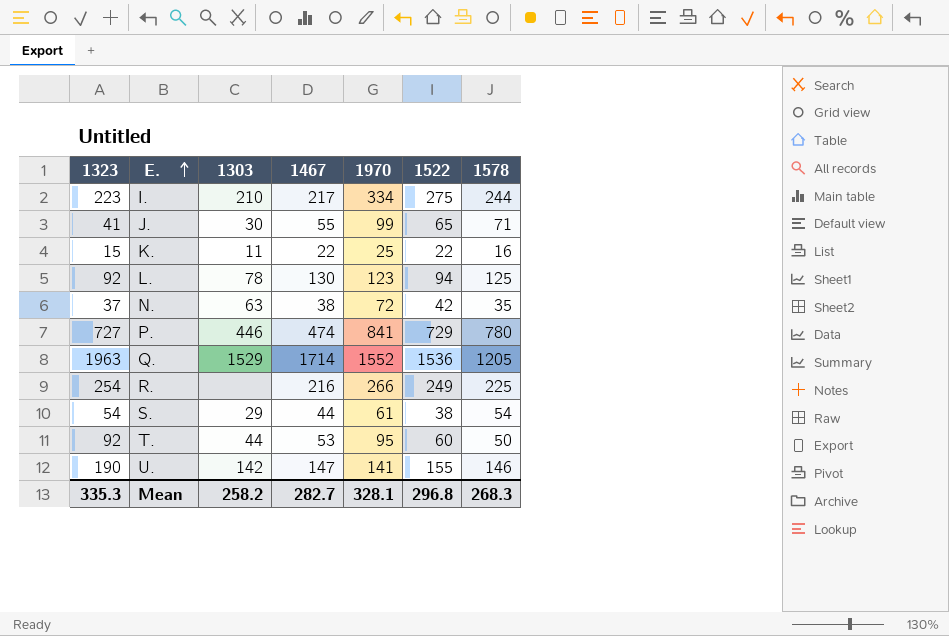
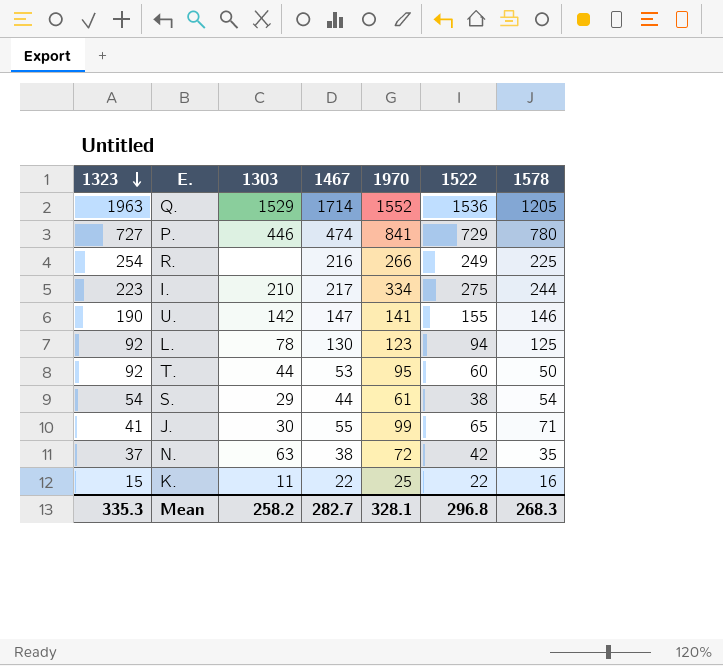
row order: E. ascending -> 1323 descending

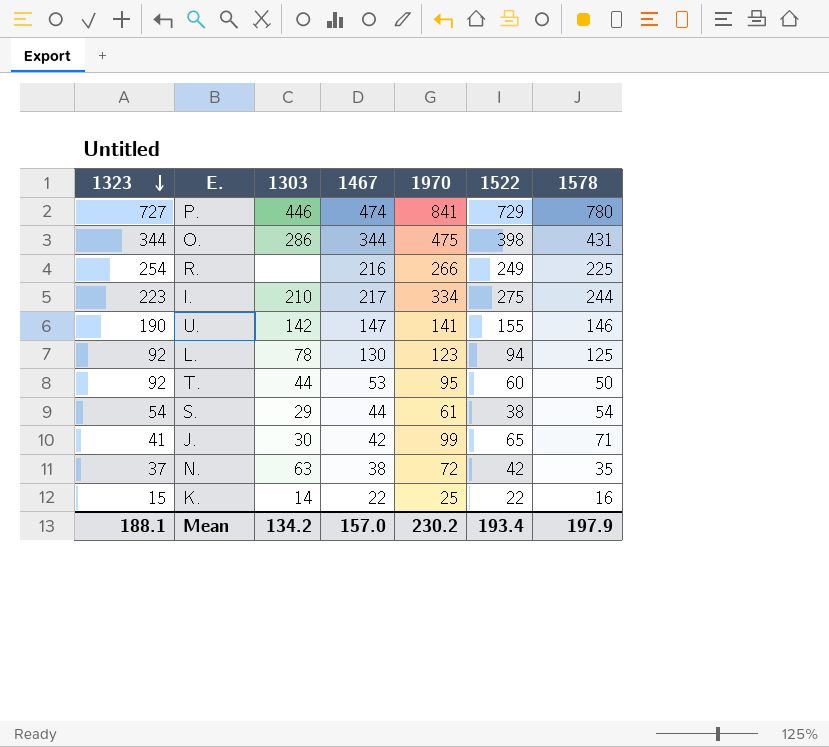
row Q.: 1963 | 1529 | 1714 | 1552 | 1536 | 1205 -> none
row O.: none -> 344 | 286 | 344 | 475 | 398 | 431
J. | 1467: 55 -> 42
K. | 1303: 11 -> 14
Mean | 1323: 335.3 -> 188.1
Mean | 1303: 258.2 -> 134.2
Mean | 1467: 282.7 -> 157.0
Mean | 1970: 328.1 -> 230.2
Mean | 1522: 296.8 -> 193.4
Mean | 1578: 268.3 -> 197.9

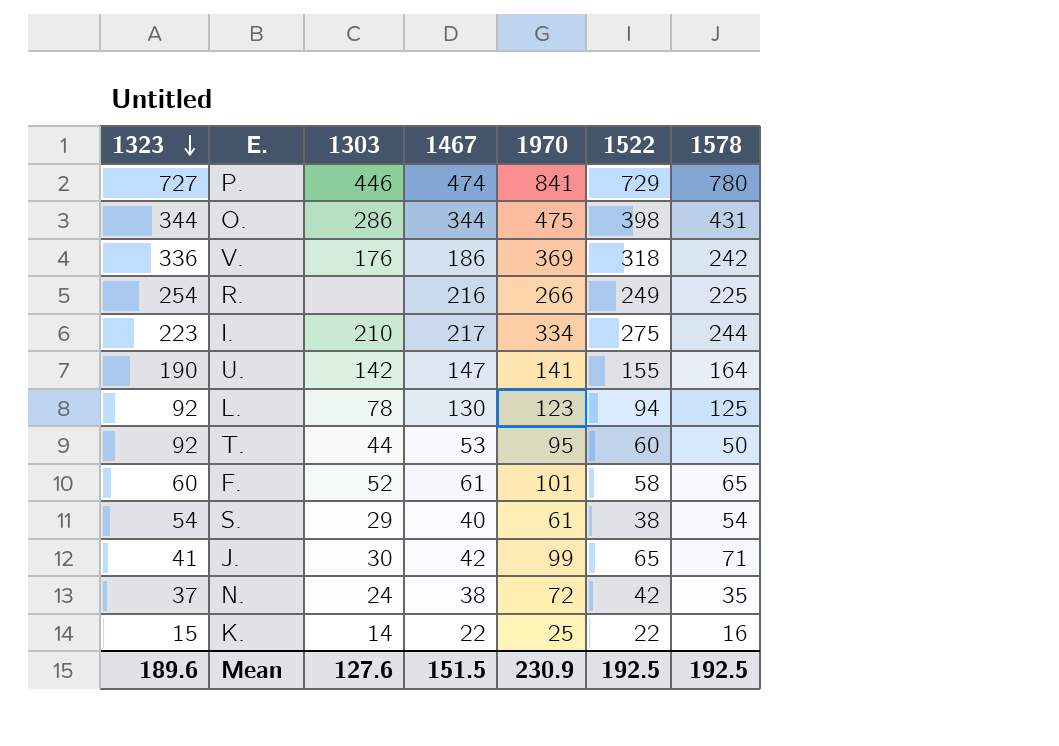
row V.: none -> 336 | 176 | 186 | 369 | 318 | 242
U. | 1578: 146 -> 164
row F.: none -> 60 | 52 | 61 | 101 | 58 | 65
S. | 1467: 44 -> 40
N. | 1303: 63 -> 24
Mean | 1323: 188.1 -> 189.6
Mean | 1303: 134.2 -> 127.6
Mean | 1467: 157.0 -> 151.5
Mean | 1970: 230.2 -> 230.9
Mean | 1522: 193.4 -> 192.5
Mean | 1578: 197.9 -> 192.5

